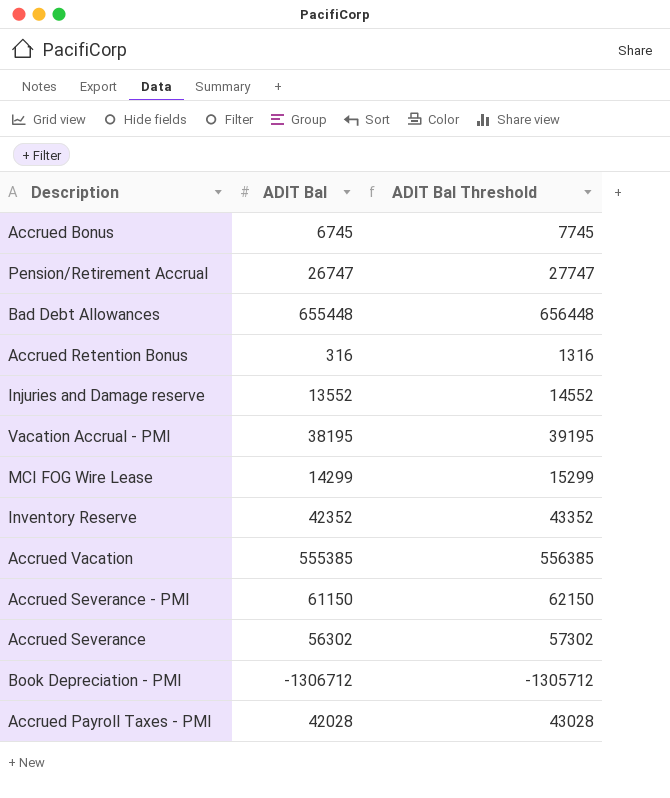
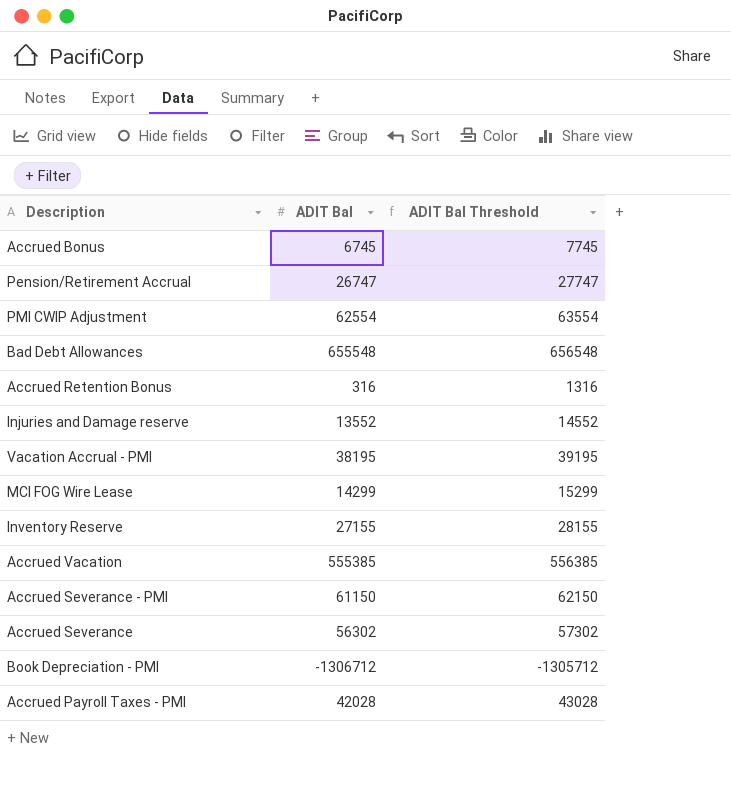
row PMI CWIP Adjustment: none -> 62554 | 63554
Bad Debt Allowances | ADIT Bal: 655448 -> 655548
Bad Debt Allowances | ADIT Bal Threshold: 656448 -> 656548
Inventory Reserve | ADIT Bal: 42352 -> 27155
Inventory Reserve | ADIT Bal Threshold: 43352 -> 28155

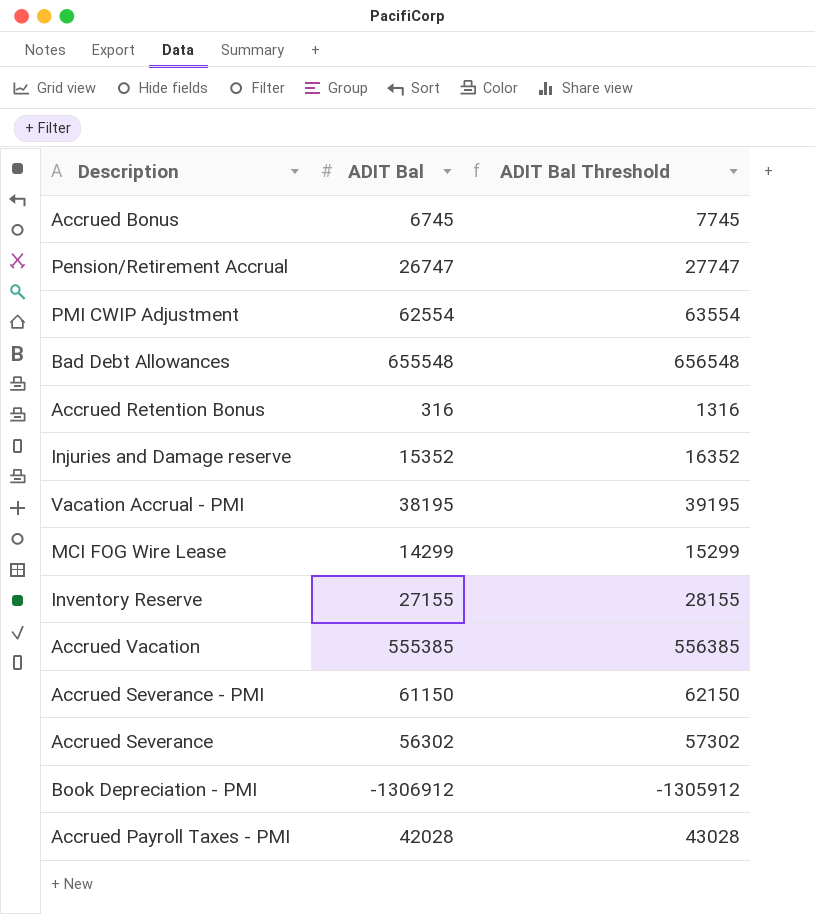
Injuries and Damage reserve | ADIT Bal: 13552 -> 15352
Injuries and Damage reserve | ADIT Bal Threshold: 14552 -> 16352
Book Depreciation - PMI | ADIT Bal: -1306712 -> -1306912
Book Depreciation - PMI | ADIT Bal Threshold: -1305712 -> -1305912

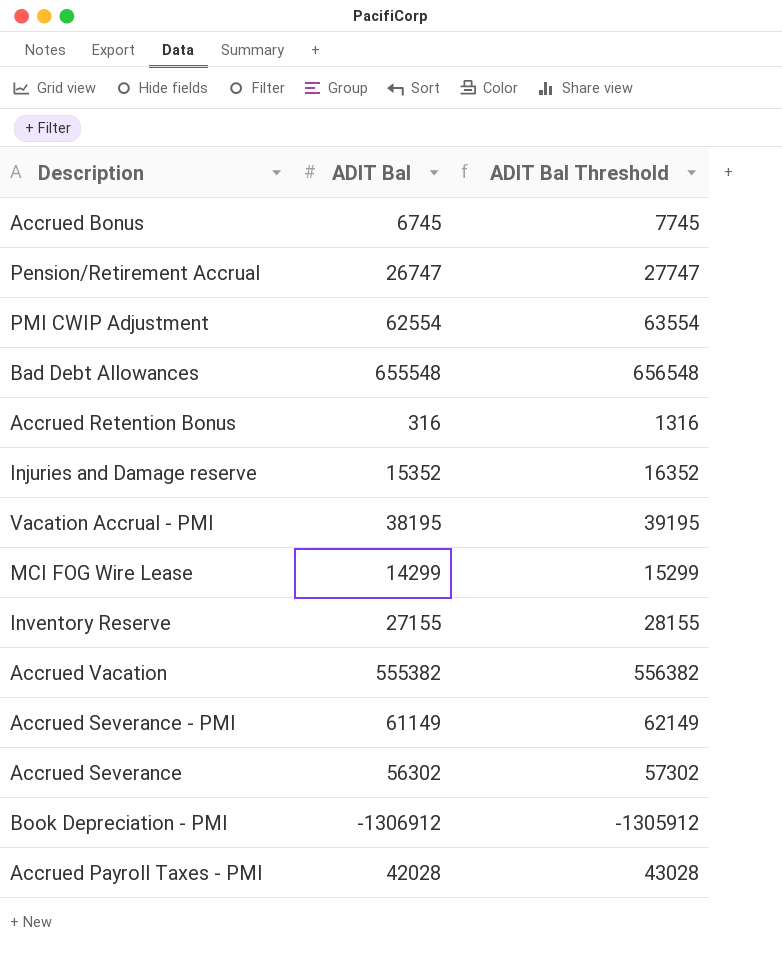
Accrued Vacation | ADIT Bal: 555385 -> 555382
Accrued Vacation | ADIT Bal Threshold: 556385 -> 556382
Accrued Severance - PMI | ADIT Bal: 61150 -> 61149
Accrued Severance - PMI | ADIT Bal Threshold: 62150 -> 62149

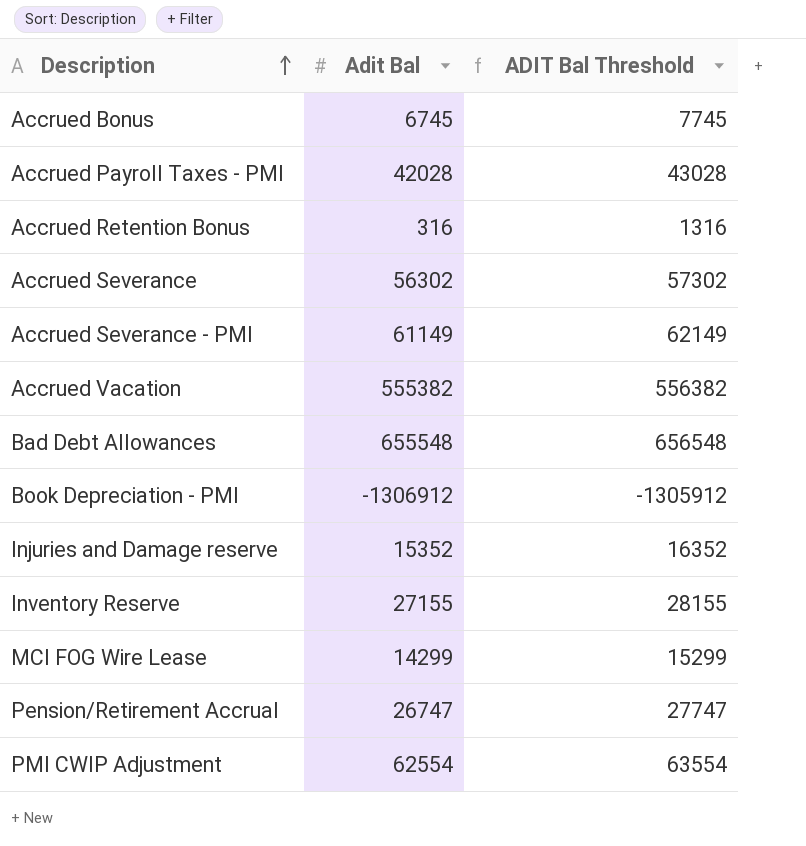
row order: none -> Description ascending
column name: ADIT Bal -> Adit Bal
row Vacation Accrual - PMI: 38195 | 39195 -> none

